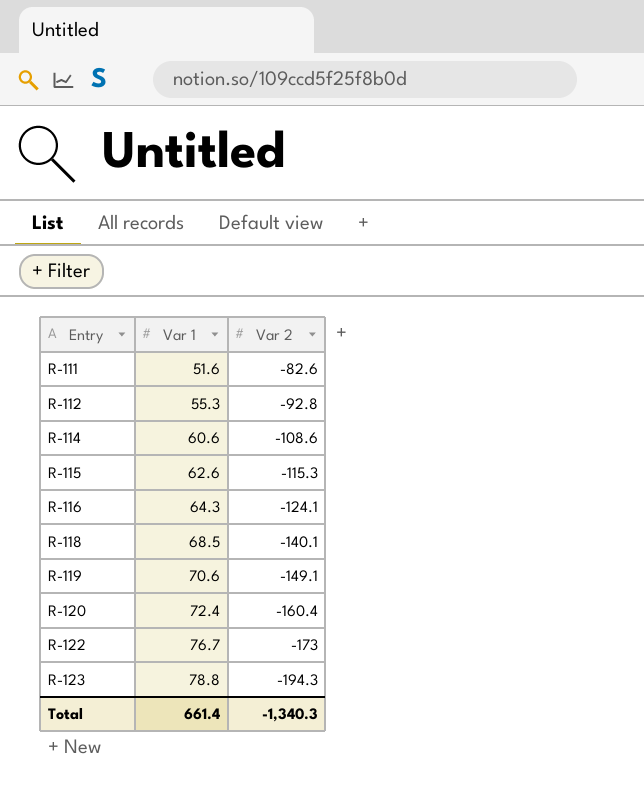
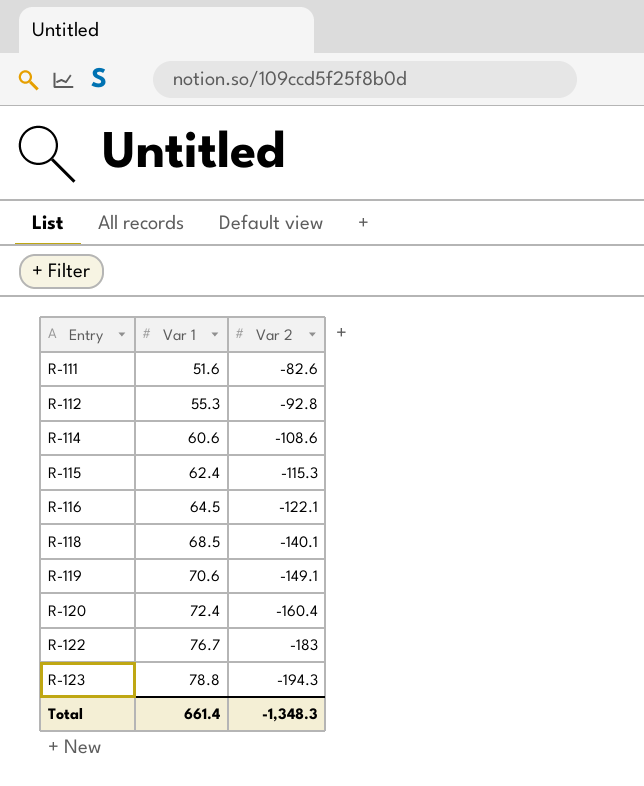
R-115 | Var 1: 62.6 -> 62.4
R-116 | Var 1: 64.3 -> 64.5
R-116 | Var 2: -124.1 -> -122.1
R-122 | Var 2: -173 -> -183
Total | Var 2: -1,340.3 -> -1,348.3

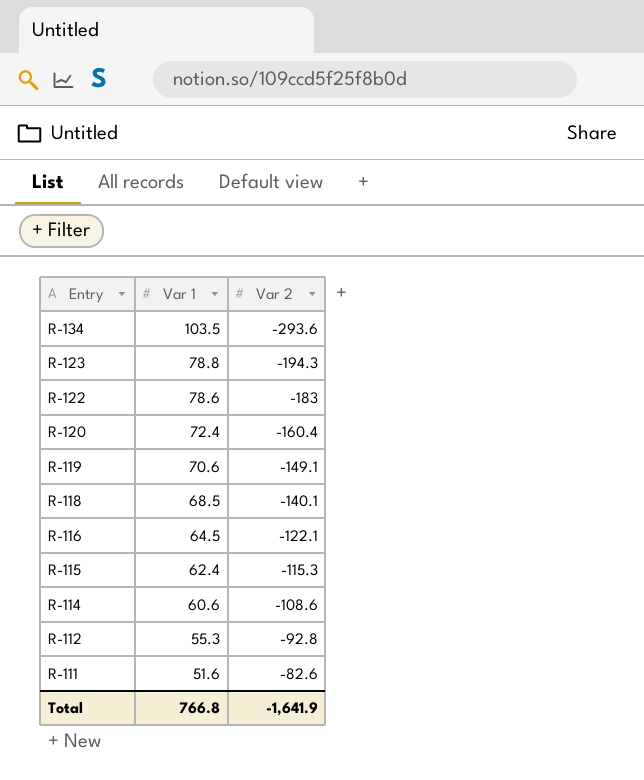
row order: Entry ascending -> Entry descending
row R-134: none -> 103.5 | -293.6
R-122 | Var 1: 76.7 -> 78.6
Total | Var 1: 661.4 -> 766.8
Total | Var 2: -1,348.3 -> -1,641.9

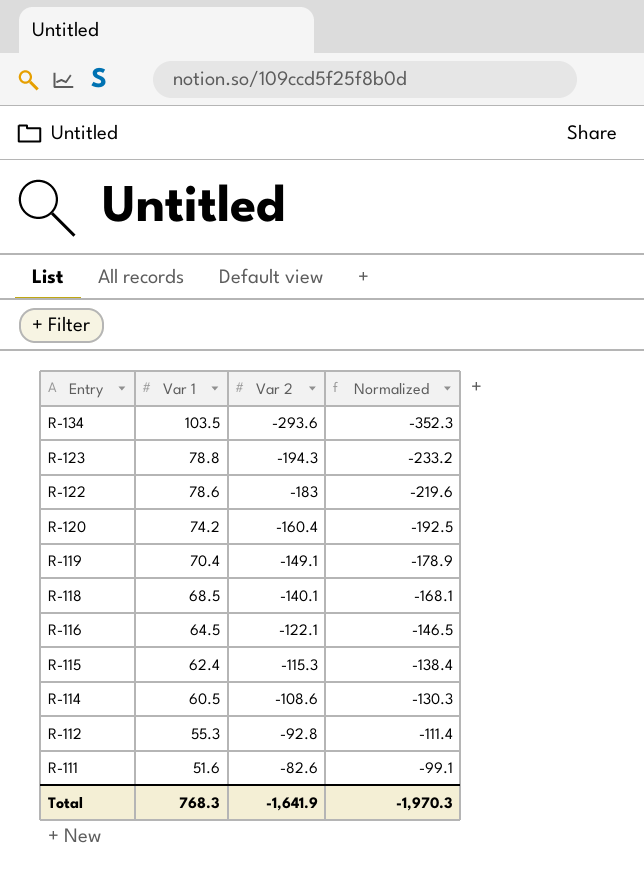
column Normalized | formula: none -> [Var 2] * 1.2
R-120 | Var 1: 72.4 -> 74.2
R-119 | Var 1: 70.6 -> 70.4
R-114 | Var 1: 60.6 -> 60.5
Total | Var 1: 766.8 -> 768.3

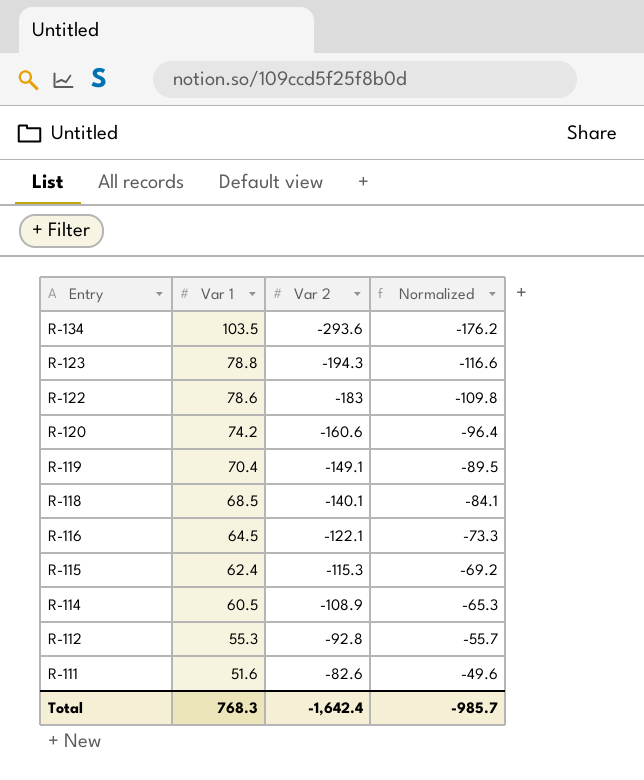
column Normalized | formula: [Var 2] * 1.2 -> [Var 2] * 0.6
R-120 | Var 2: -160.4 -> -160.6
R-114 | Var 2: -108.6 -> -108.9
Total | Var 2: -1,641.9 -> -1,642.4
Total | Normalized: -1,970.3 -> -985.7

